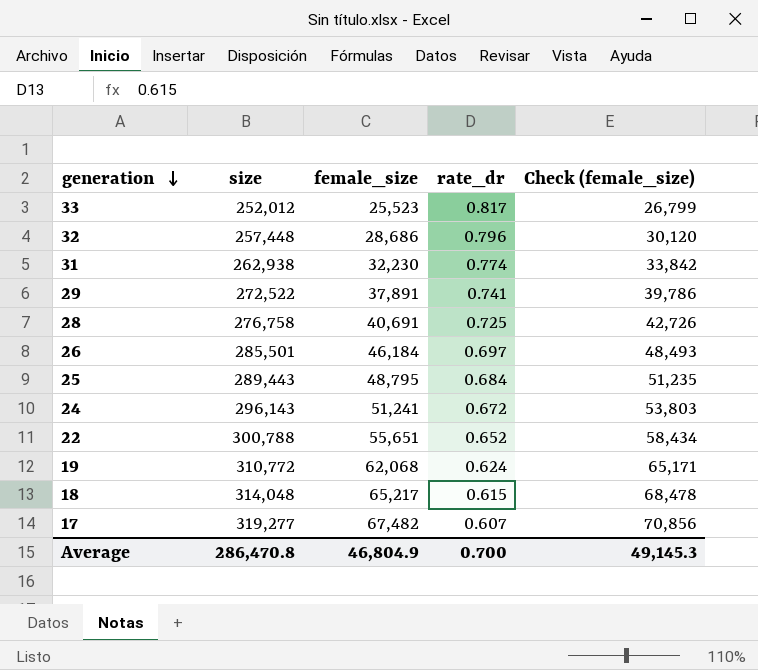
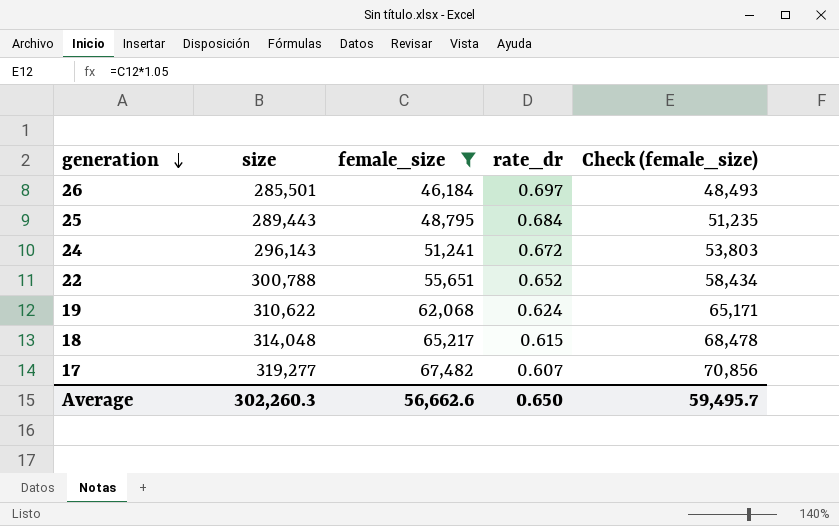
filter: none -> female_size >= 46,184
19 | size: 310,772 -> 310,622
Average | size: 286,470.8 -> 302,260.3
Average | female_size: 46,804.9 -> 56,662.6
Average | rate_dr: 0.700 -> 0.650
Average | Check (female_size): 49,145.3 -> 59,495.7

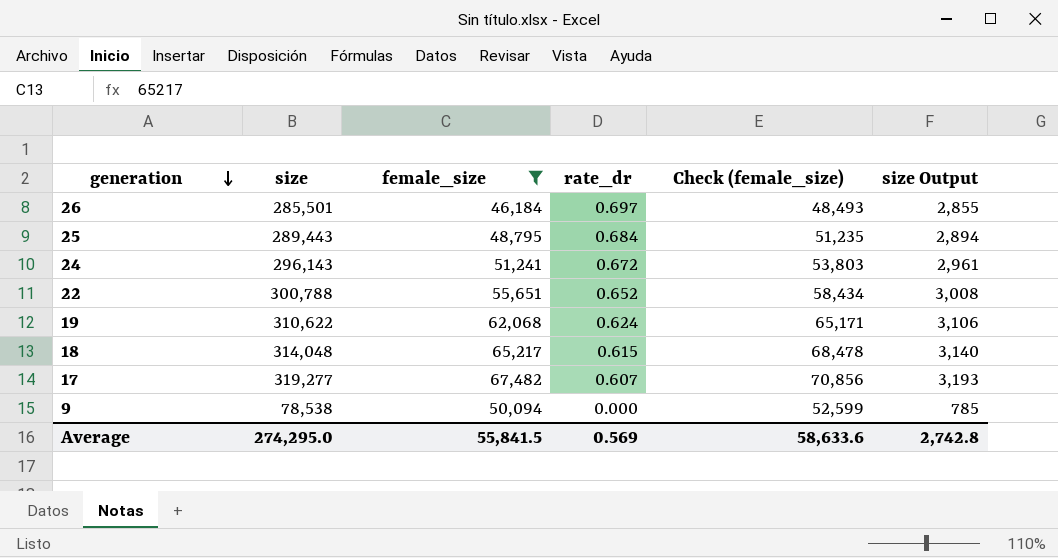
column size Output | formula: none -> [size] * 0.01
row 9: none -> 78,538 | 50,094 | 0.000 | 52,599 | 785
Average | size: 302,260.3 -> 274,295.0
Average | female_size: 56,662.6 -> 55,841.5
Average | rate_dr: 0.650 -> 0.569
Average | Check (female_size): 59,495.7 -> 58,633.6

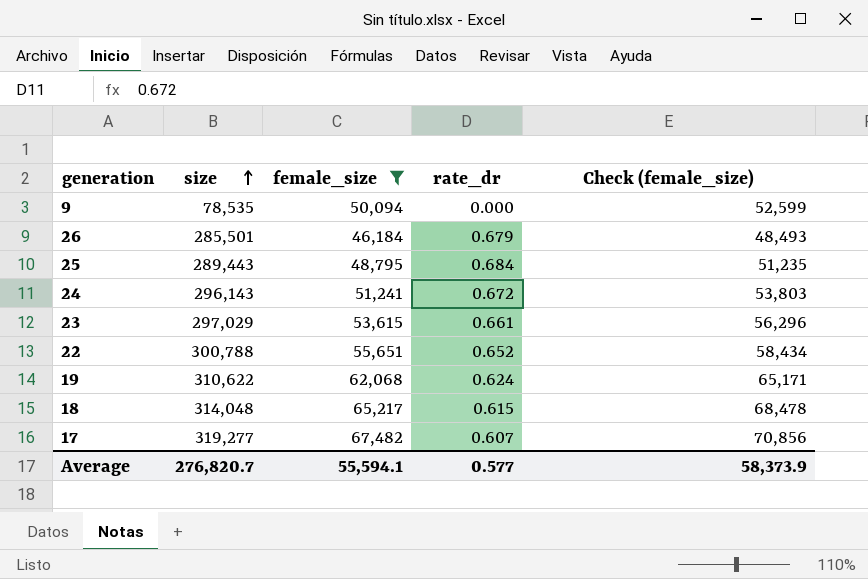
row order: generation descending -> size ascending
column size Output | formula: [size] * 0.01 -> none
9 | size: 78,538 -> 78,535
26 | rate_dr: 0.697 -> 0.679
row 23: none -> 297,029 | 53,615 | 0.661 | 56,296
Average | size: 274,295.0 -> 276,820.7
Average | female_size: 55,841.5 -> 55,594.1
Average | rate_dr: 0.569 -> 0.577
Average | Check (female_size): 58,633.6 -> 58,373.9

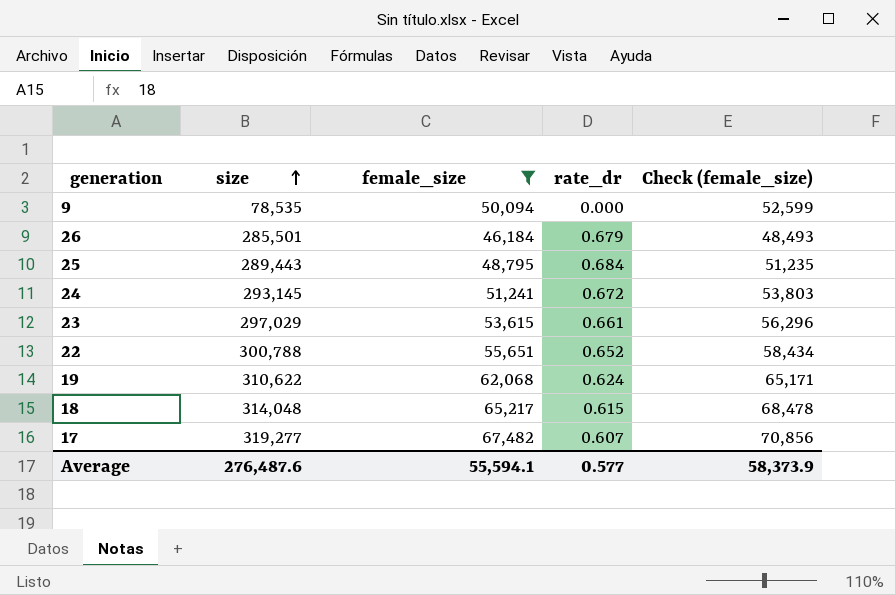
24 | size: 296,143 -> 293,145
Average | size: 276,820.7 -> 276,487.6

